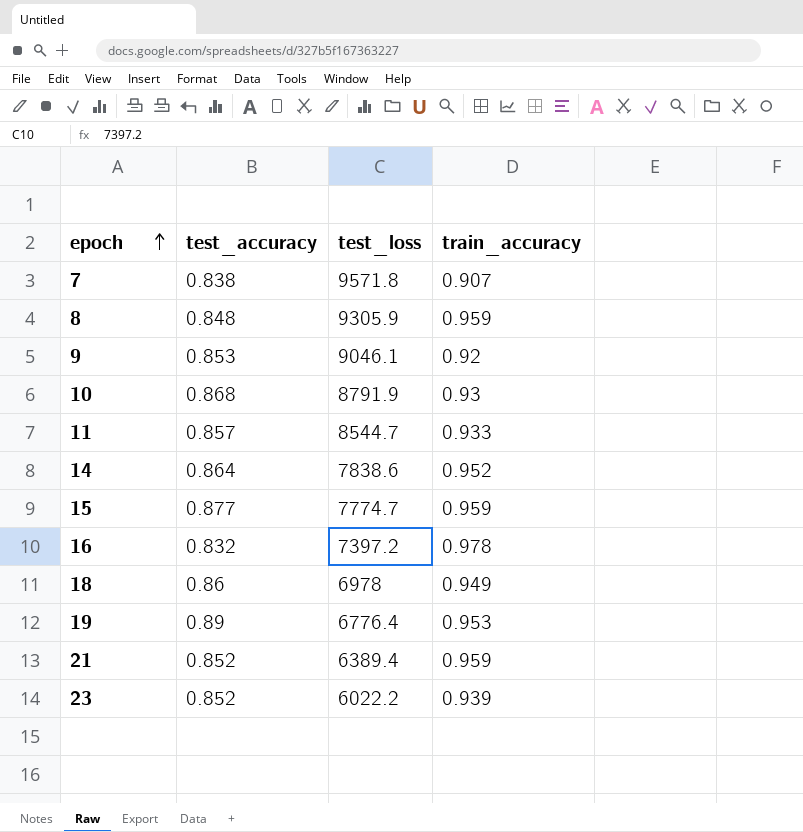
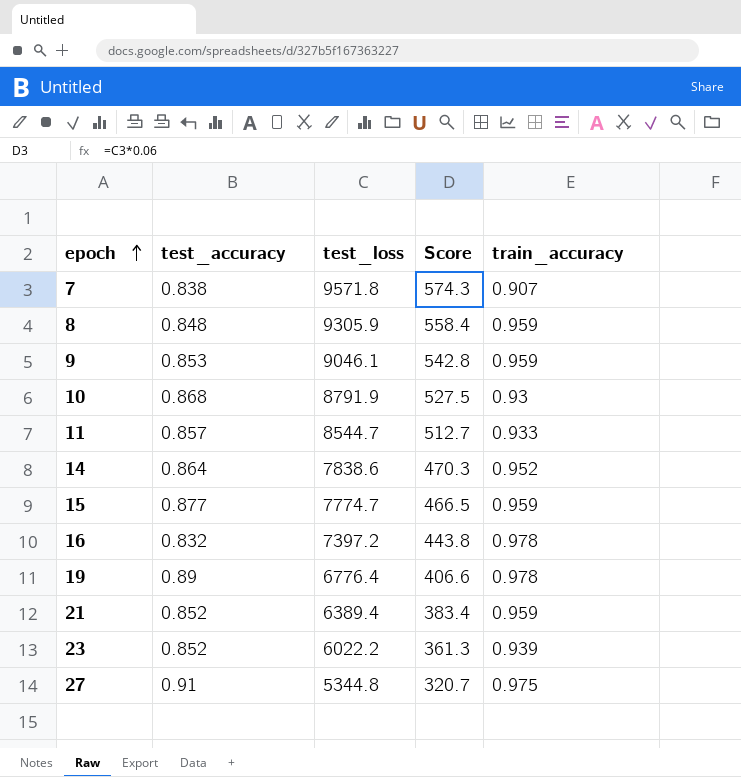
column Score | formula: none -> [test_loss] * 0.06
row 18: 0.86 | 6978 | 0.949 -> none
9 | train_accuracy: 0.92 -> 0.959
19 | train_accuracy: 0.953 -> 0.978
row 27: none -> 0.91 | 5344.8 | 320.7 | 0.975

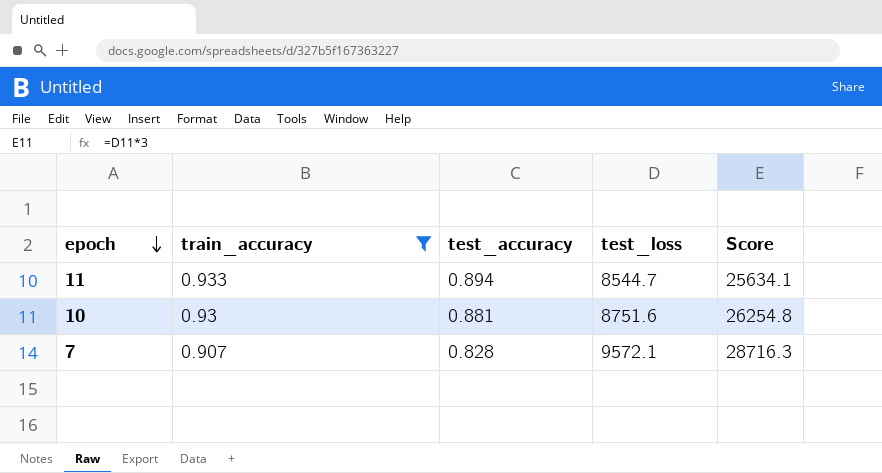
filter: none -> train_accuracy <= 0.933
row order: epoch ascending -> epoch descending
column train_accuracy | position: 5 -> 2
column Score | formula: [test_loss] * 0.06 -> [test_loss] * 3
11 | test_accuracy: 0.857 -> 0.894
10 | test_accuracy: 0.868 -> 0.881
10 | test_loss: 8791.9 -> 8751.6
7 | test_accuracy: 0.838 -> 0.828
7 | test_loss: 9571.8 -> 9572.1

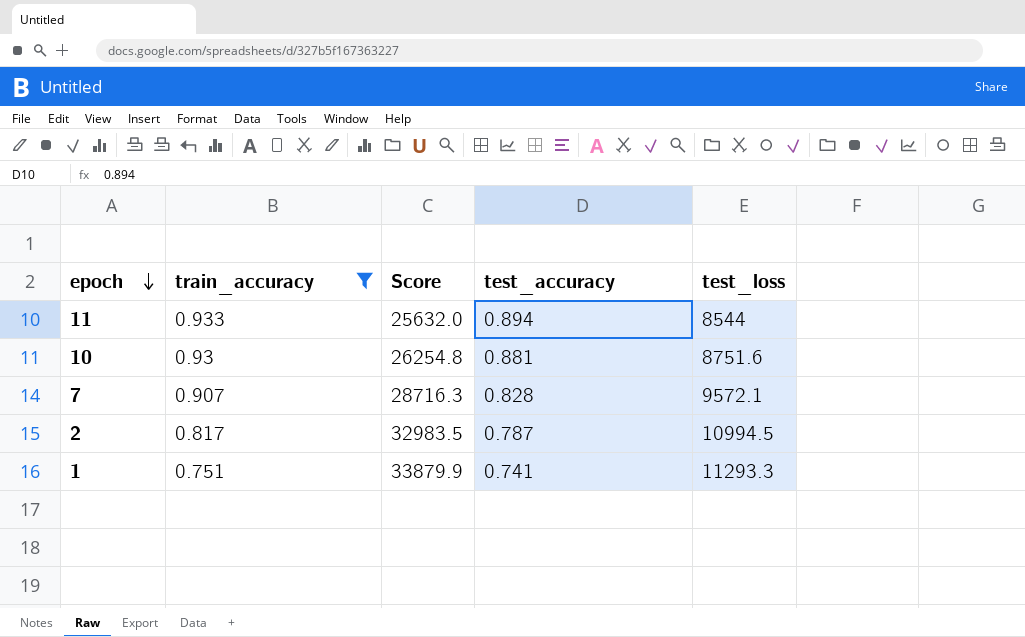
column Score | position: 5 -> 3
11 | Score: 25634.1 -> 25632.0
11 | test_loss: 8544.7 -> 8544
row 2: none -> 0.817 | 32983.5 | 0.787 | 10994.5
row 1: none -> 0.751 | 33879.9 | 0.741 | 11293.3

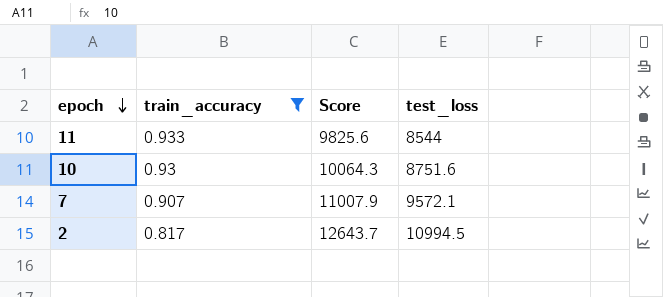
column test_accuracy | position: 4 -> none
column Score | formula: [test_loss] * 3 -> [test_loss] * 1.15
row 1: 0.751 | 33879.9 | 0.741 | 11293.3 -> none

